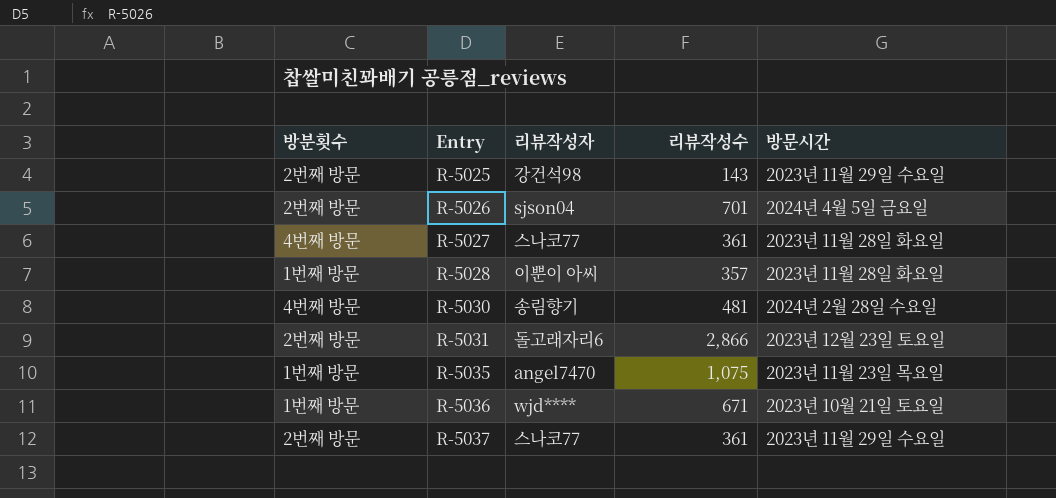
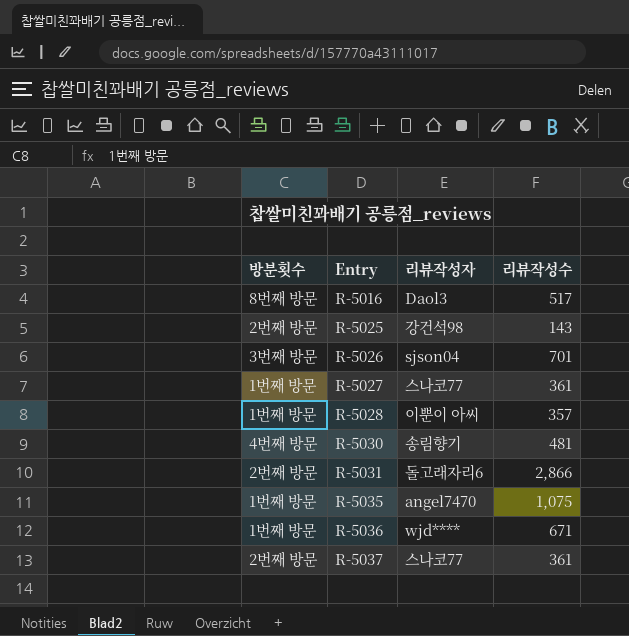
column 방문시간 | position: 5 -> none
row R-5016: none -> 8번째 방문 | Daol3 | 517
R-5026 | 방분횟수: 2번째 방문 -> 3번째 방문
R-5027 | 방분횟수: 4번째 방문 -> 1번째 방문

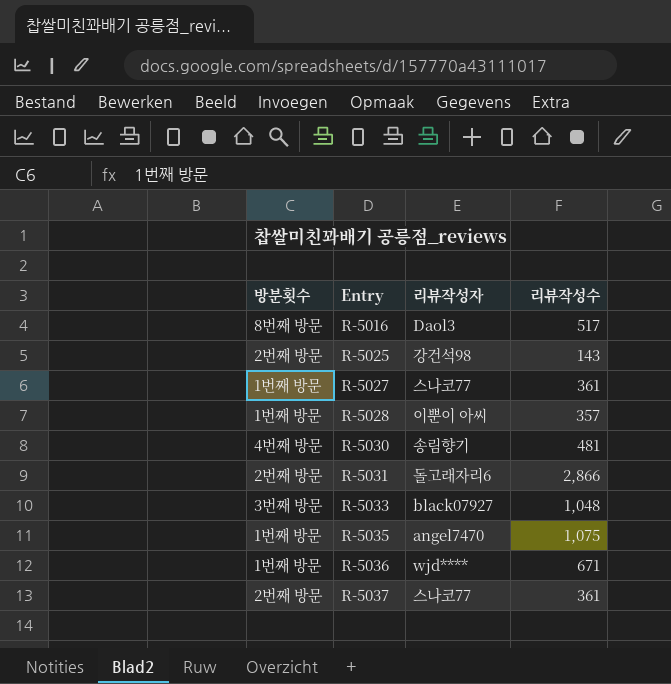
row R-5026: 3번째 방문 | sjson04 | 701 -> none
row R-5033: none -> 3번째 방문 | black07927 | 1,048

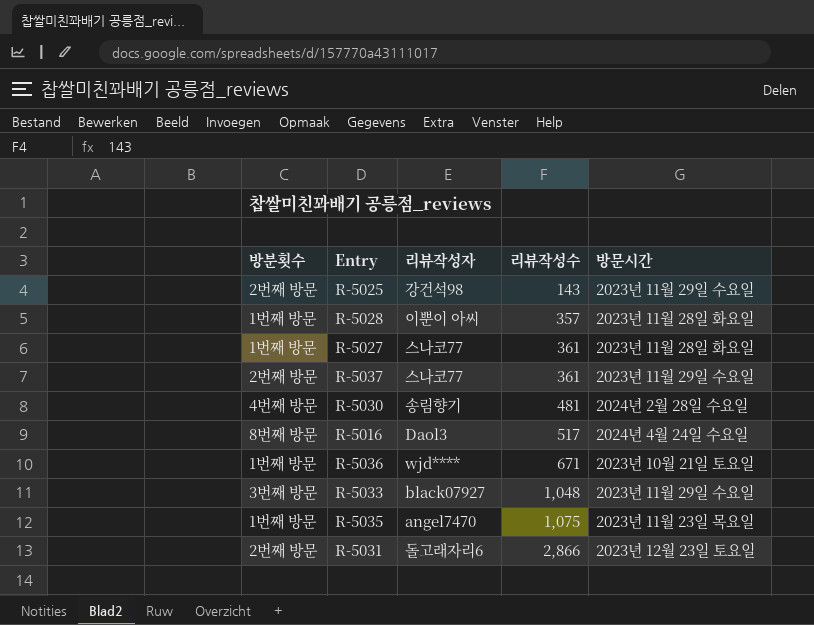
row order: Entry ascending -> 리뷰작성수 ascending
column 방문시간 | position: none -> 5

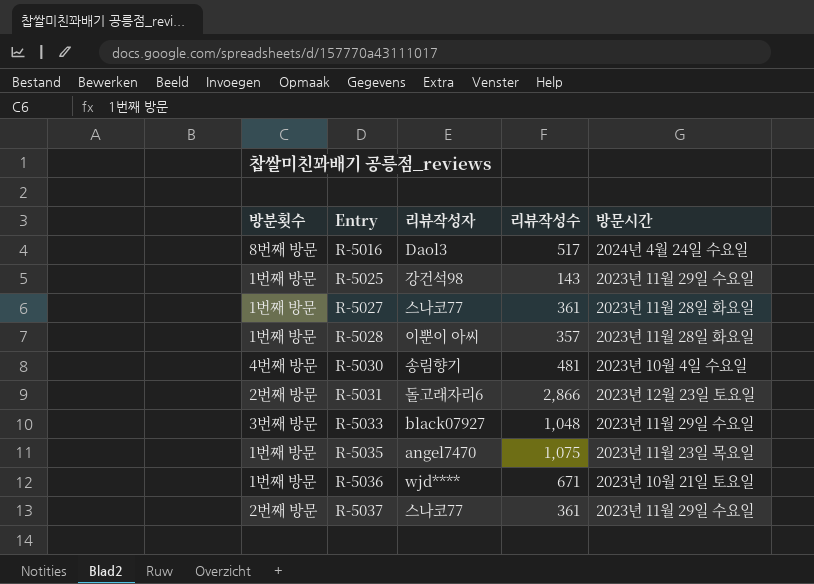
row order: 리뷰작성수 ascending -> Entry ascending
R-5025 | 방분횟수: 2번째 방문 -> 1번째 방문
R-5030 | 방문시간: 2024년 2월 28일 수요일 -> 2023년 10월 4일 수요일

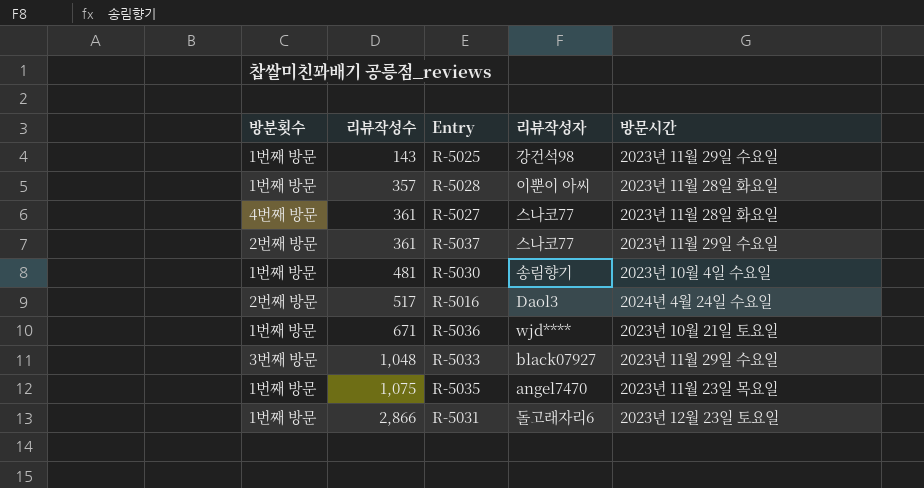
row order: Entry ascending -> 리뷰작성수 ascending
column 리뷰작성수 | position: 4 -> 2
R-5027 | 방분횟수: 1번째 방문 -> 4번째 방문
R-5030 | 방분횟수: 4번째 방문 -> 1번째 방문
R-5016 | 방분횟수: 8번째 방문 -> 2번째 방문
R-5031 | 방분횟수: 2번째 방문 -> 1번째 방문

